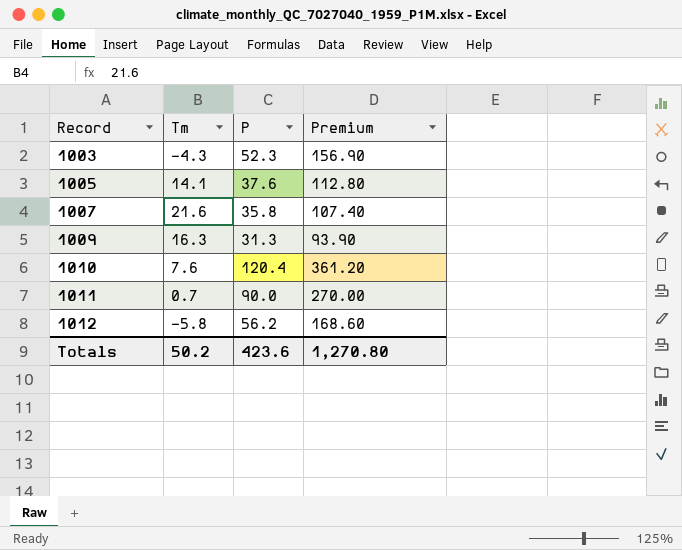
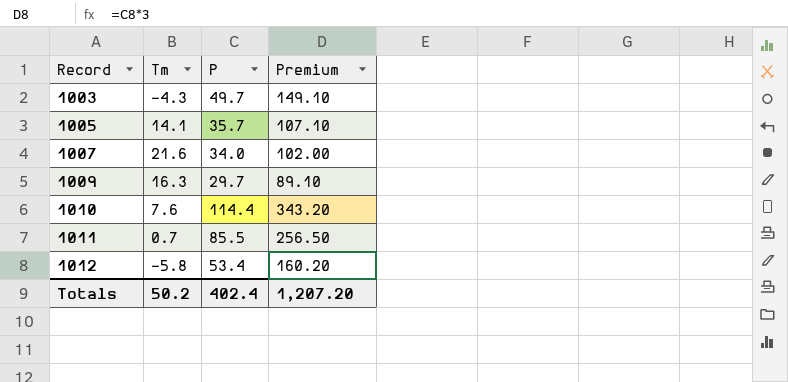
1003 | P: 52.3 -> 49.7
1003 | Premium: 156.90 -> 149.10
1005 | P: 37.6 -> 35.7
1005 | Premium: 112.80 -> 107.10
1007 | P: 35.8 -> 34.0
1007 | Premium: 107.40 -> 102.00
1009 | P: 31.3 -> 29.7
1009 | Premium: 93.90 -> 89.10
1010 | P: 120.4 -> 114.4
1010 | Premium: 361.20 -> 343.20
1011 | P: 90.0 -> 85.5
1011 | Premium: 270.00 -> 256.50
1012 | P: 56.2 -> 53.4
1012 | Premium: 168.60 -> 160.20
Totals | P: 423.6 -> 402.4
Totals | Premium: 1,270.80 -> 1,207.20

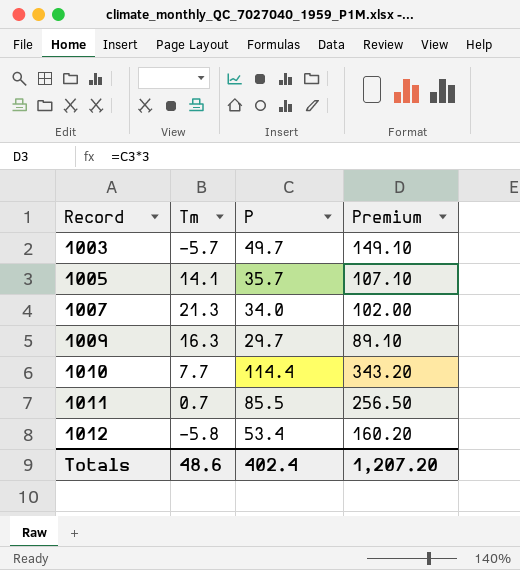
1003 | Tm: -4.3 -> -5.7
1007 | Tm: 21.6 -> 21.3
1010 | Tm: 7.6 -> 7.7
Totals | Tm: 50.2 -> 48.6

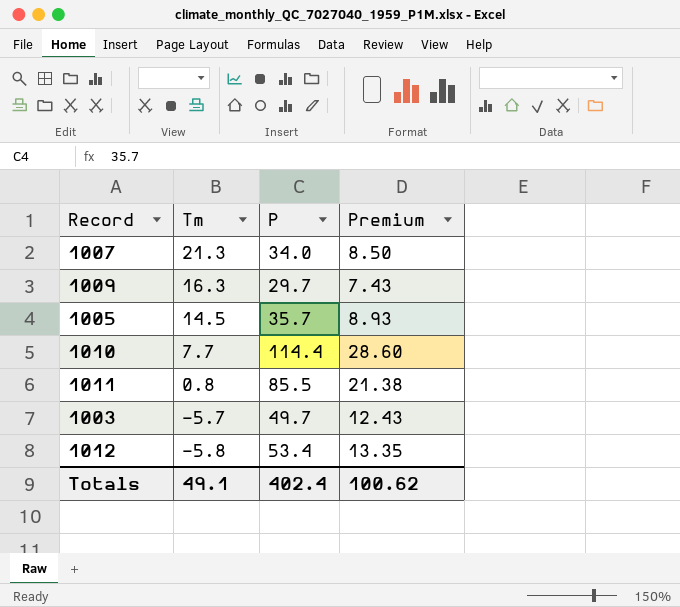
row order: Record ascending -> Tm descending
column Premium | formula: [P] * 3 -> [P] * 0.25
1005 | Tm: 14.1 -> 14.5
1011 | Tm: 0.7 -> 0.8
Totals | Tm: 48.6 -> 49.1
Totals | Premium: 1,207.20 -> 100.62

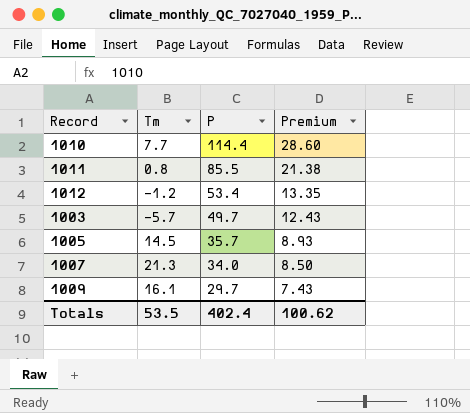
row order: Tm descending -> P descending
1012 | Tm: -5.8 -> -1.2
1009 | Tm: 16.3 -> 16.1
Totals | Tm: 49.1 -> 53.5

